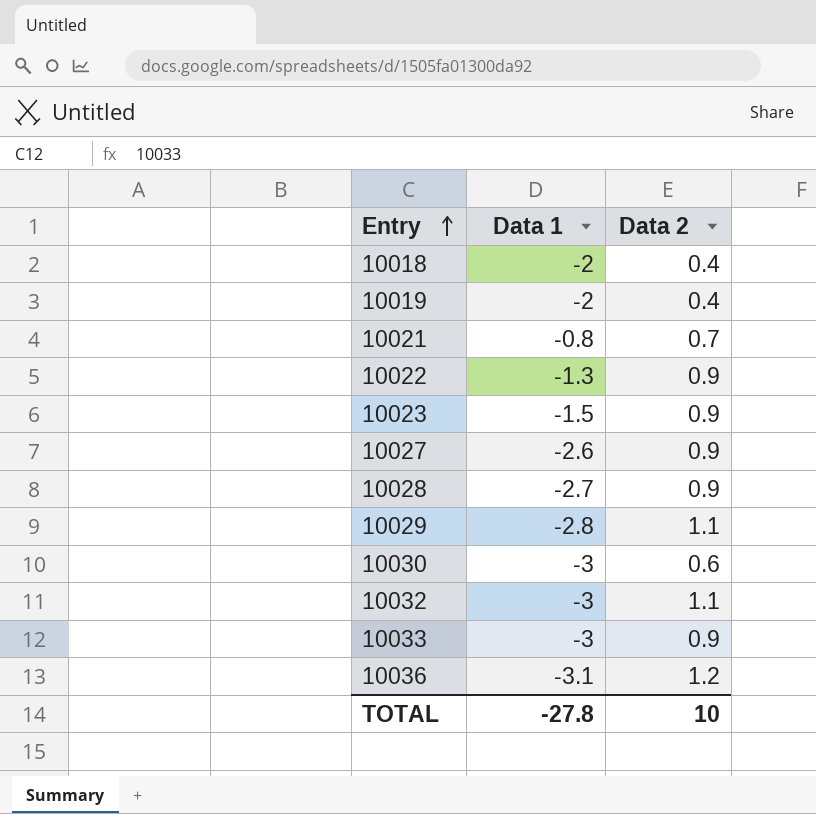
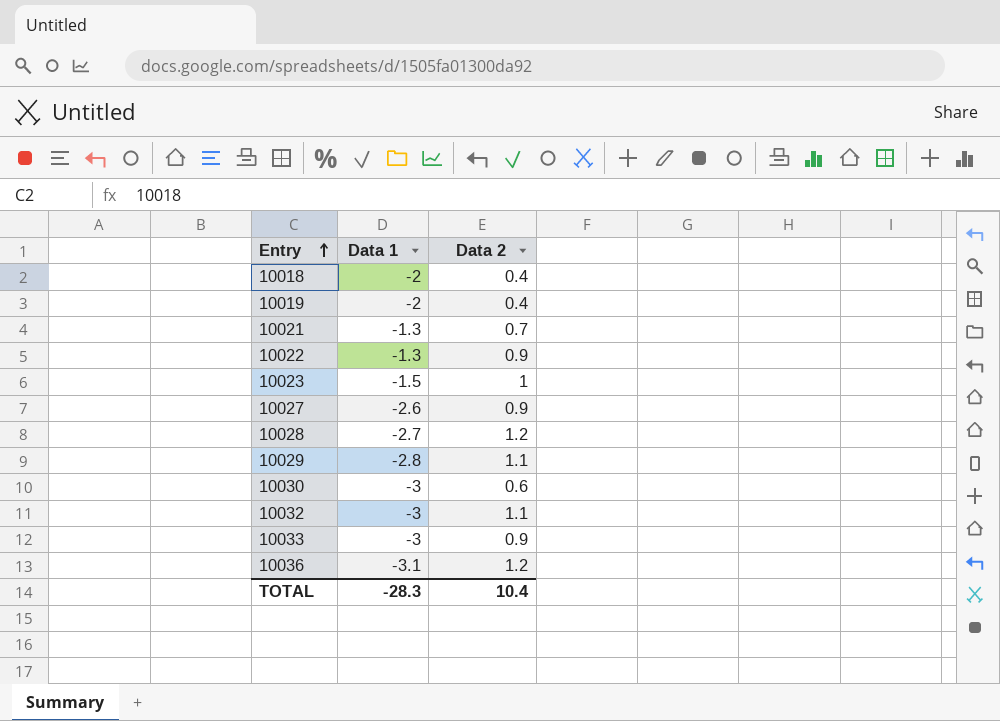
10021 | Data 1: -0.8 -> -1.3
10023 | Data 2: 0.9 -> 1
10028 | Data 2: 0.9 -> 1.2
TOTAL | Data 1: -27.8 -> -28.3
TOTAL | Data 2: 10 -> 10.4

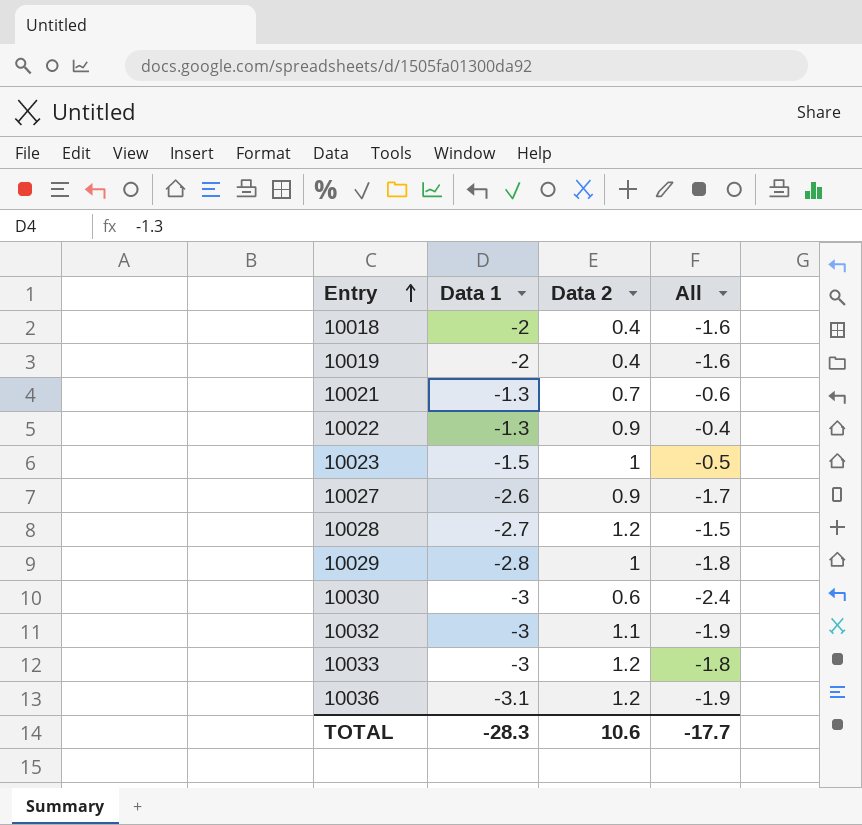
column All | formula: none -> [Data 1] + [Data 2]
10029 | Data 2: 1.1 -> 1
10033 | Data 2: 0.9 -> 1.2
TOTAL | Data 2: 10.4 -> 10.6

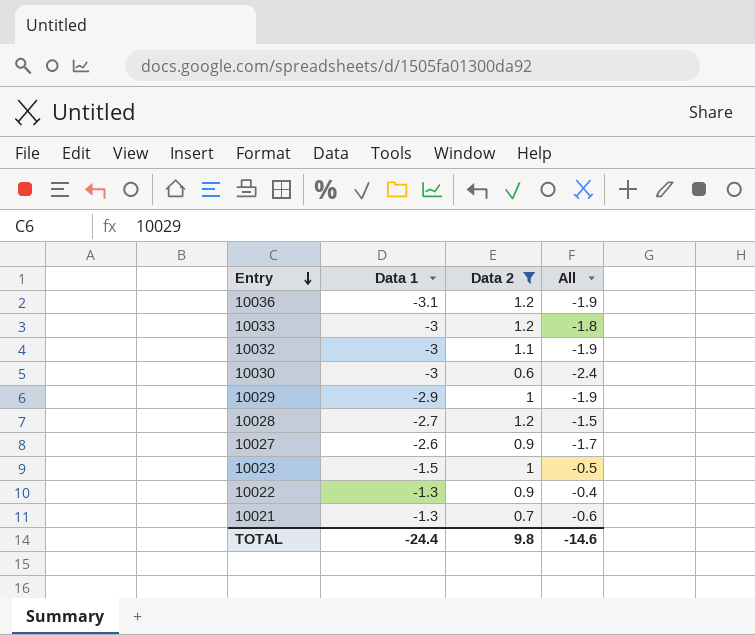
filter: none -> Data 2 != 0.4
row order: Entry ascending -> Entry descending
10029 | Data 1: -2.8 -> -2.9
10029 | All: -1.8 -> -1.9
TOTAL | Data 1: -28.3 -> -24.4
TOTAL | Data 2: 10.6 -> 9.8
TOTAL | All: -17.7 -> -14.6

